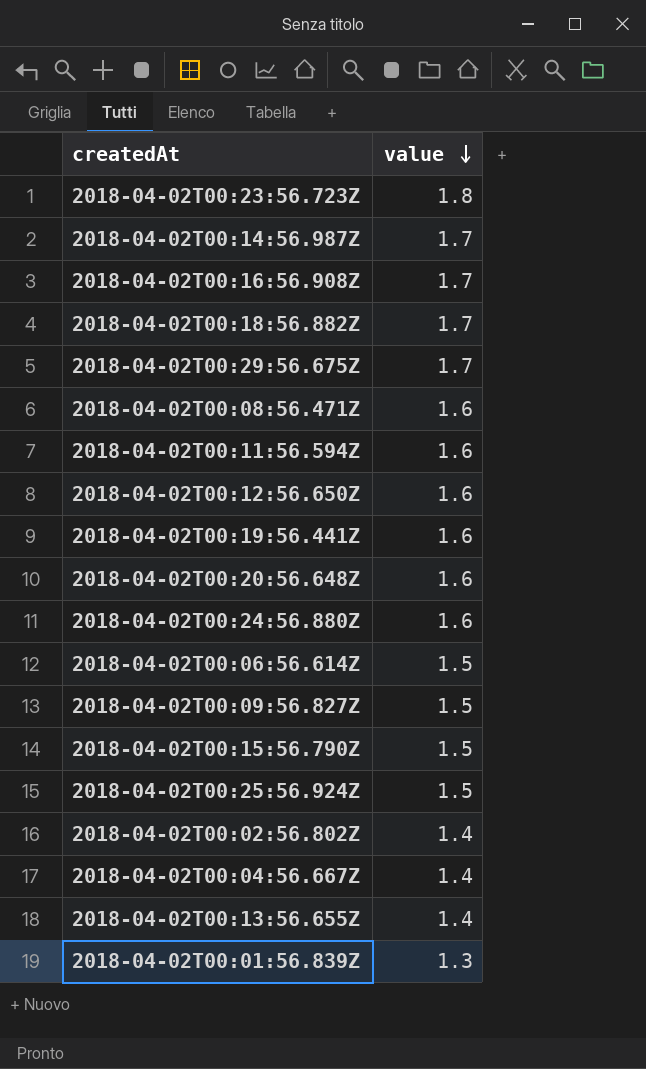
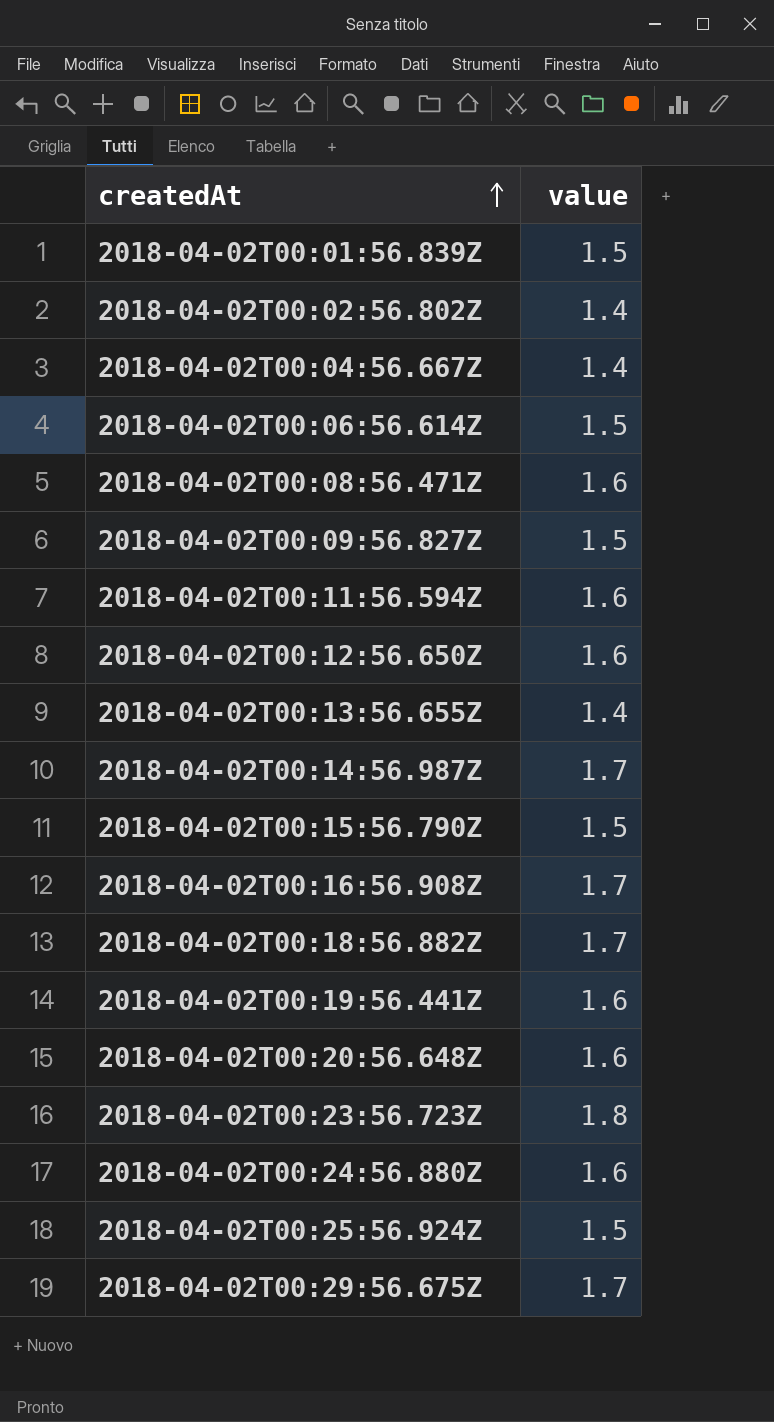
row order: value descending -> createdAt ascending
2018-04-02T00:01:56.839Z | value: 1.3 -> 1.5

